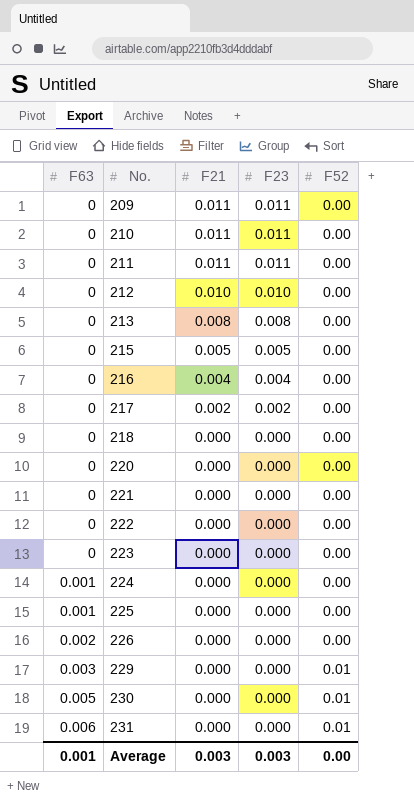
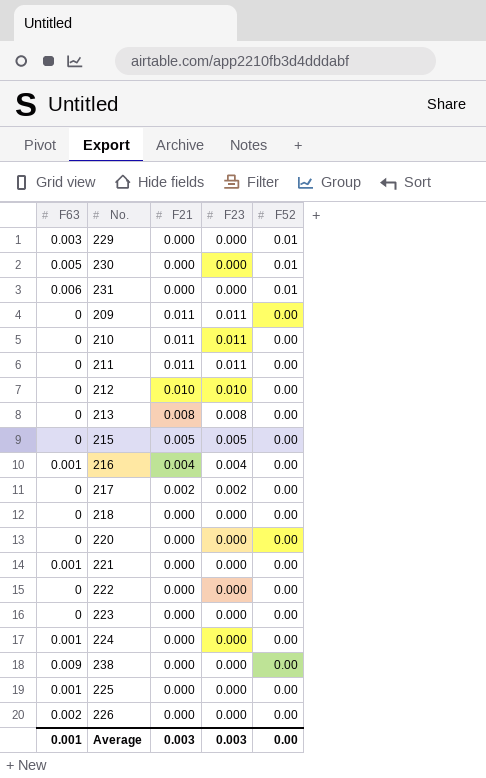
row order: F63 ascending -> F52 descending
216 | F63: 0 -> 0.001
221 | F63: 0 -> 0.001
row 238: none -> 0.009 | 0.000 | 0.000 | 0.00

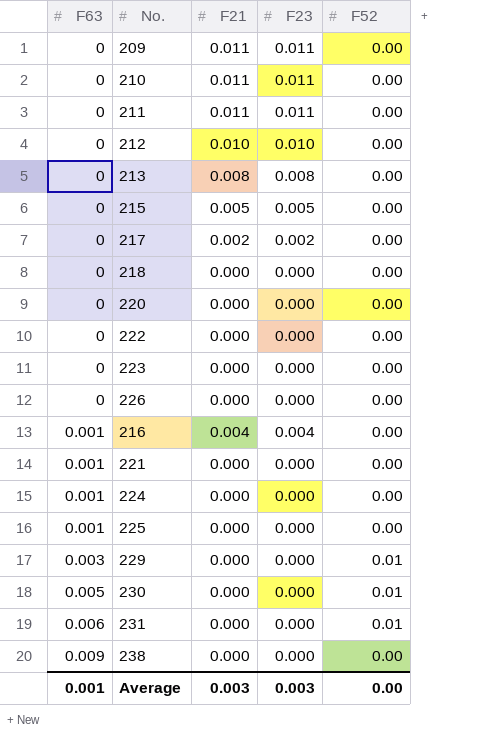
row order: F52 descending -> F63 ascending
226 | F63: 0.002 -> 0

